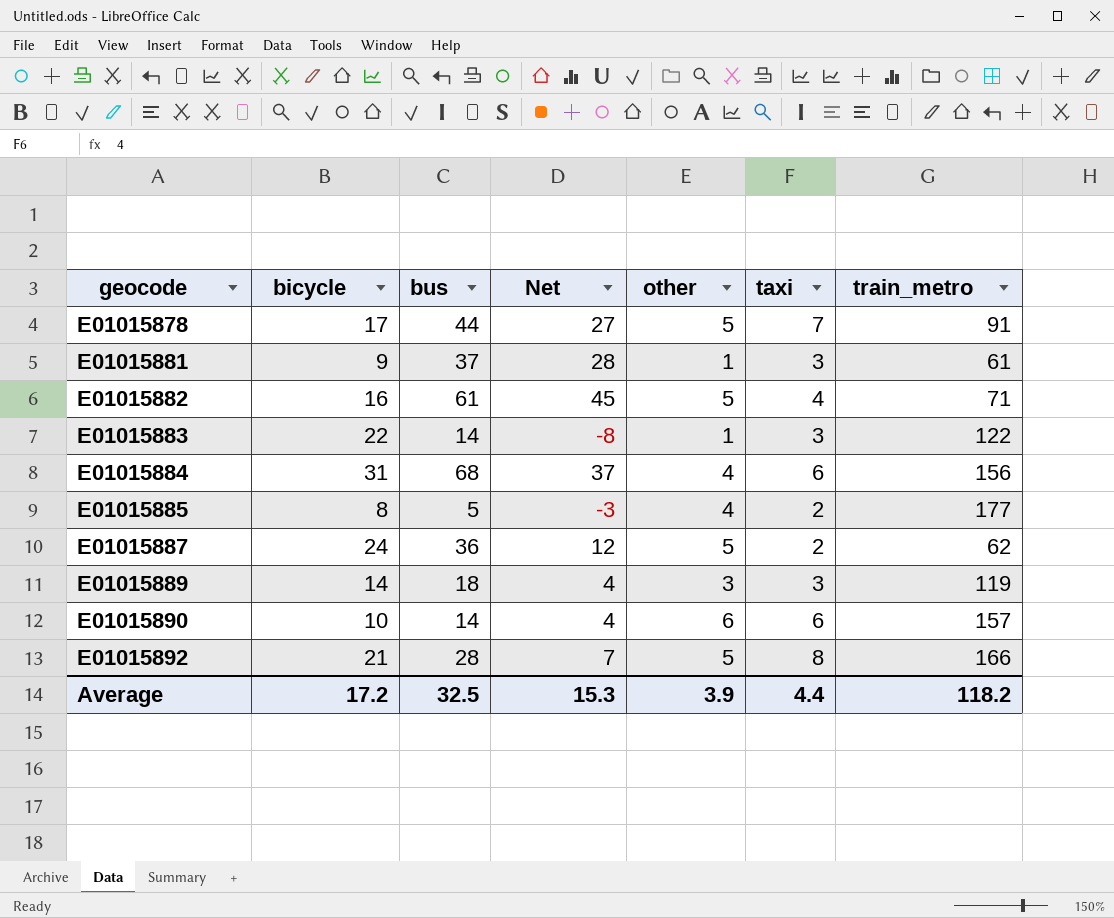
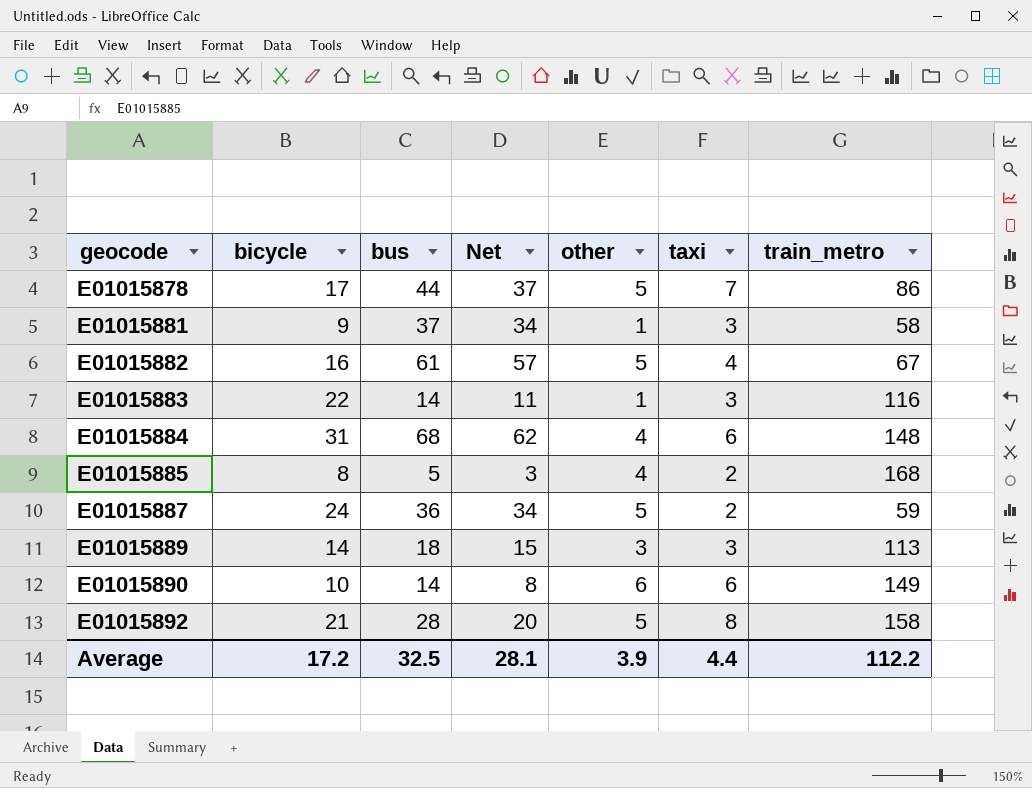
column Net | formula: [bus] - [bicycle] -> [bus] - [taxi]
E01015878 | train_metro: 91 -> 86
E01015881 | train_metro: 61 -> 58
E01015882 | train_metro: 71 -> 67
E01015883 | train_metro: 122 -> 116
E01015884 | train_metro: 156 -> 148
E01015885 | train_metro: 177 -> 168
E01015887 | train_metro: 62 -> 59
E01015889 | train_metro: 119 -> 113
E01015890 | train_metro: 157 -> 149
E01015892 | train_metro: 166 -> 158
Average | Net: 15.3 -> 28.1
Average | train_metro: 118.2 -> 112.2

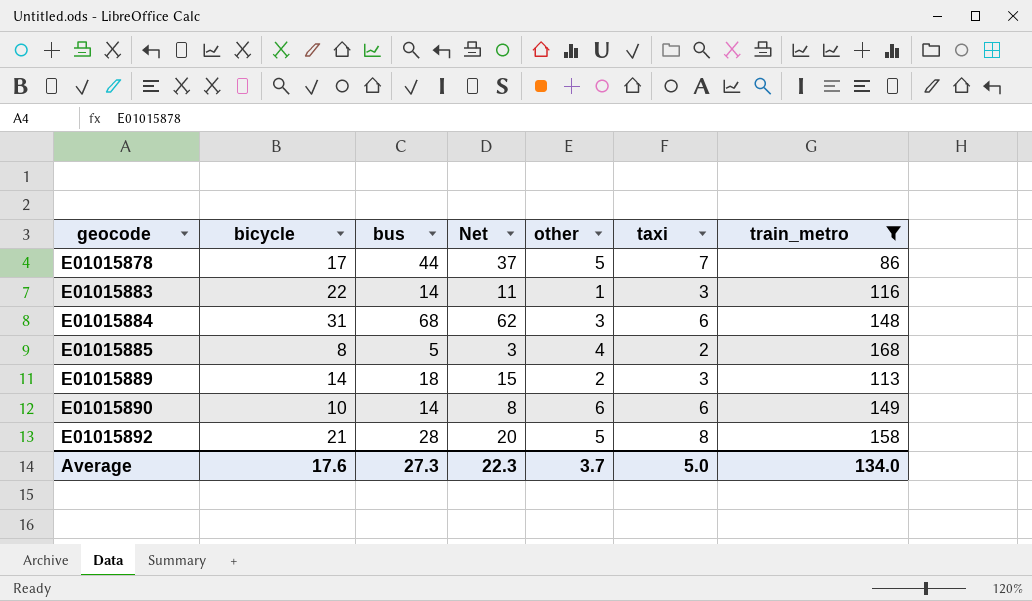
filter: none -> train_metro >= 86
E01015884 | other: 4 -> 3
E01015889 | other: 3 -> 2
Average | bicycle: 17.2 -> 17.6
Average | bus: 32.5 -> 27.3
Average | Net: 28.1 -> 22.3
Average | other: 3.9 -> 3.7
Average | taxi: 4.4 -> 5.0
Average | train_metro: 112.2 -> 134.0

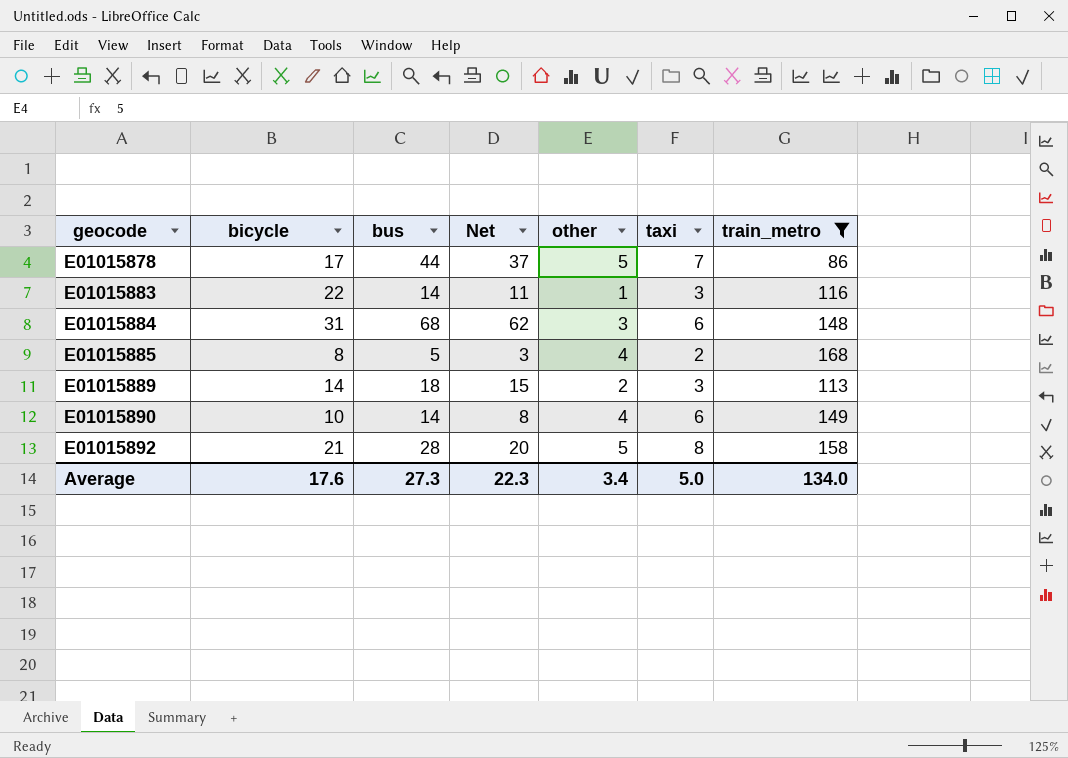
E01015890 | other: 6 -> 4
Average | other: 3.7 -> 3.4

